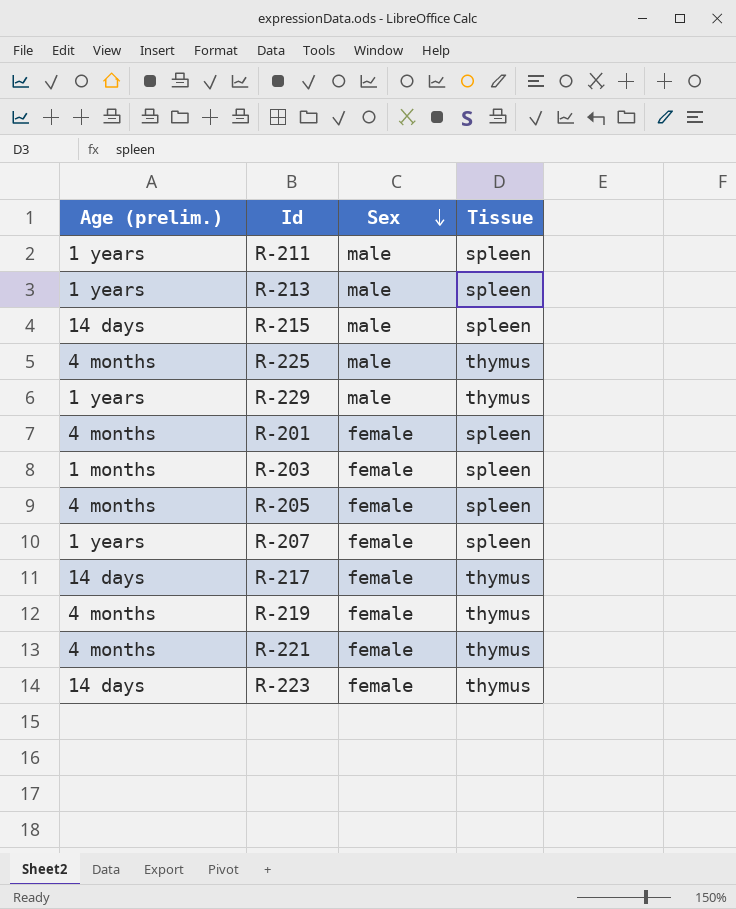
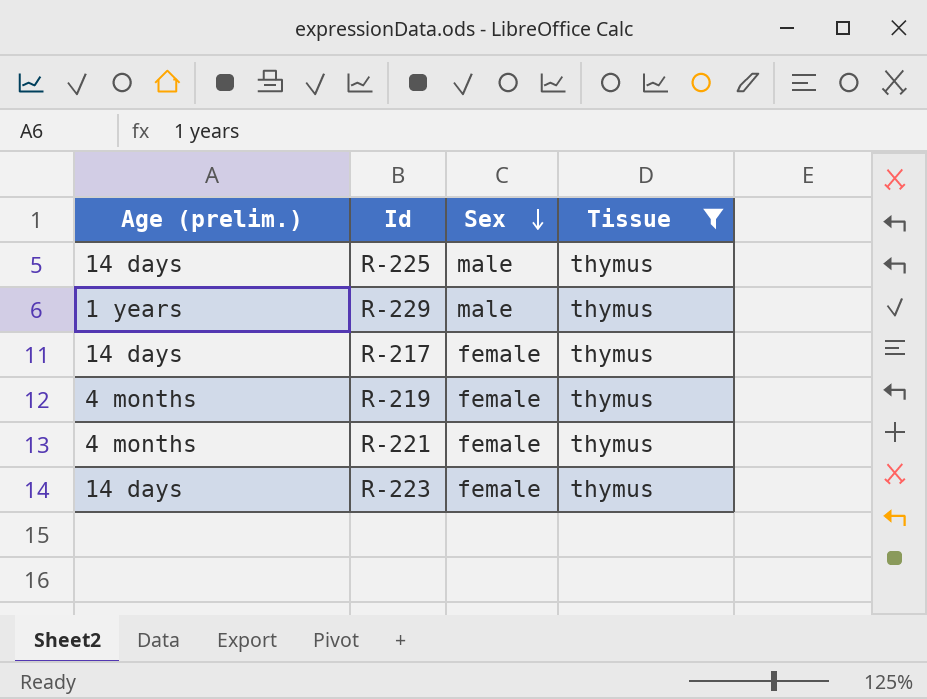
filter: none -> Tissue = thymus
R-225 | Age (prelim.): 4 months -> 14 days

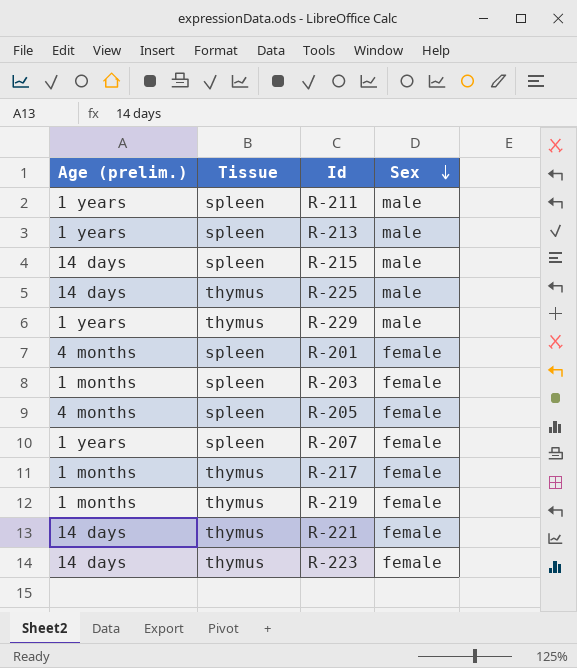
filter: Tissue = thymus -> none
column Tissue | position: 4 -> 2
R-217 | Age (prelim.): 14 days -> 1 months
R-219 | Age (prelim.): 4 months -> 1 months
R-221 | Age (prelim.): 4 months -> 14 days

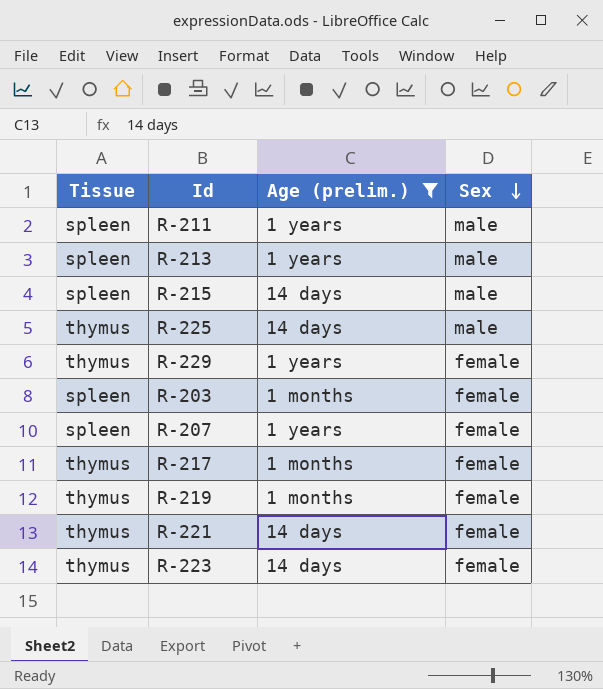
filter: none -> Age (prelim.) != 4 months
column Age (prelim.) | position: 1 -> 3
R-229 | Sex: male -> female

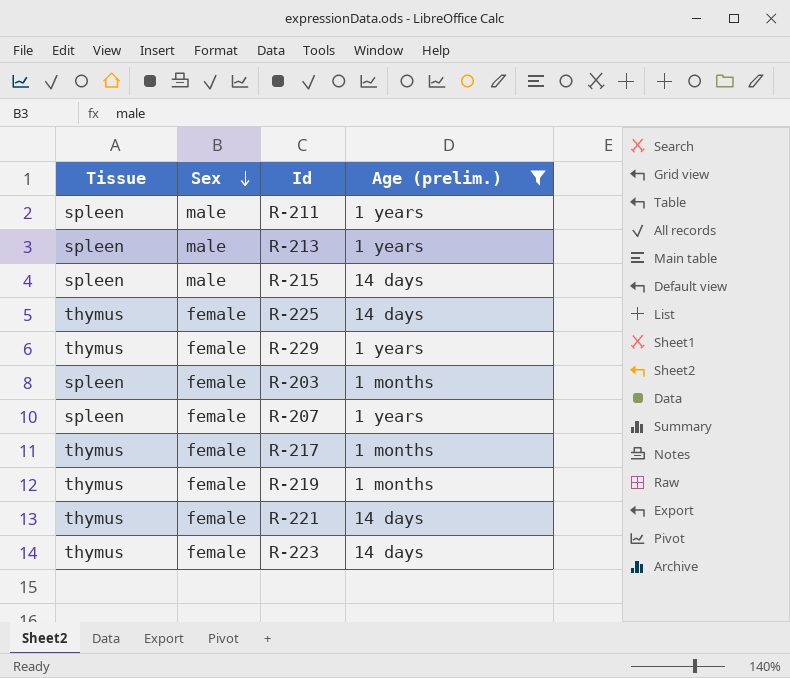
column Sex | position: 4 -> 2
R-225 | Sex: male -> female

